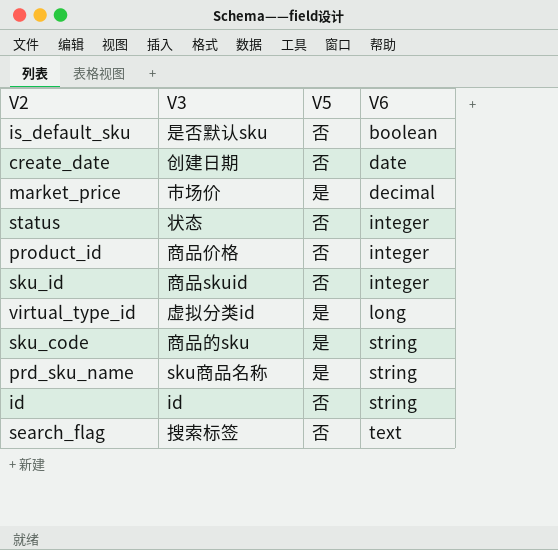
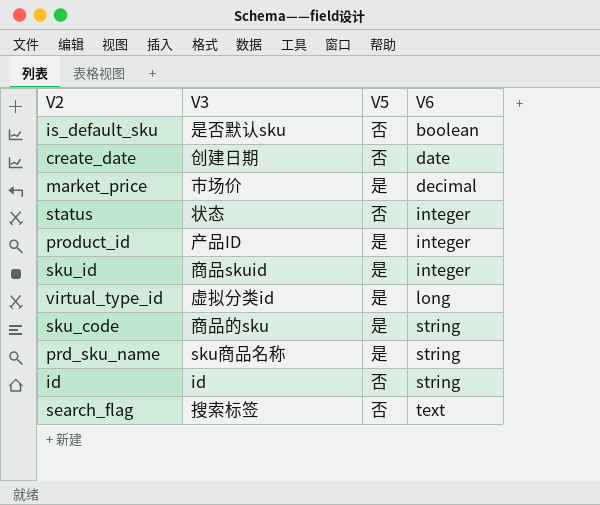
product_id | V3: 商品价格 -> 产品ID
product_id | V5: 否 -> 是
sku_id | V5: 否 -> 是

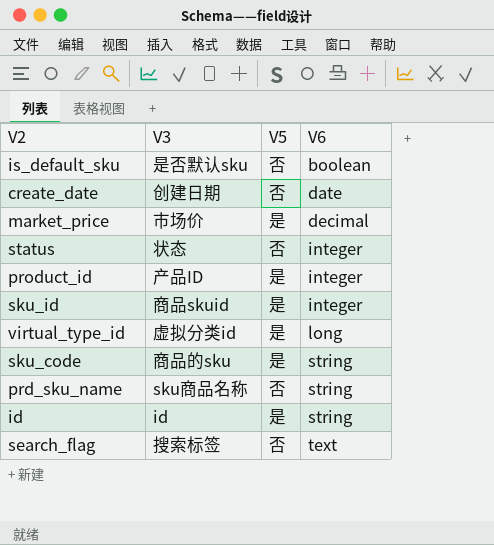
prd_sku_name | V5: 是 -> 否
id | V5: 否 -> 是

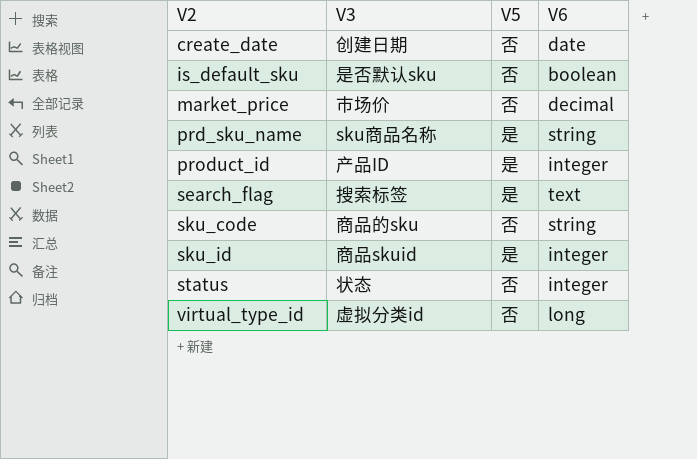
row order: V6 ascending -> V2 ascending
row id: id | 是 | string -> none
market_price | V5: 是 -> 否
prd_sku_name | V5: 否 -> 是
search_flag | V5: 否 -> 是
sku_code | V5: 是 -> 否
virtual_type_id | V5: 是 -> 否

